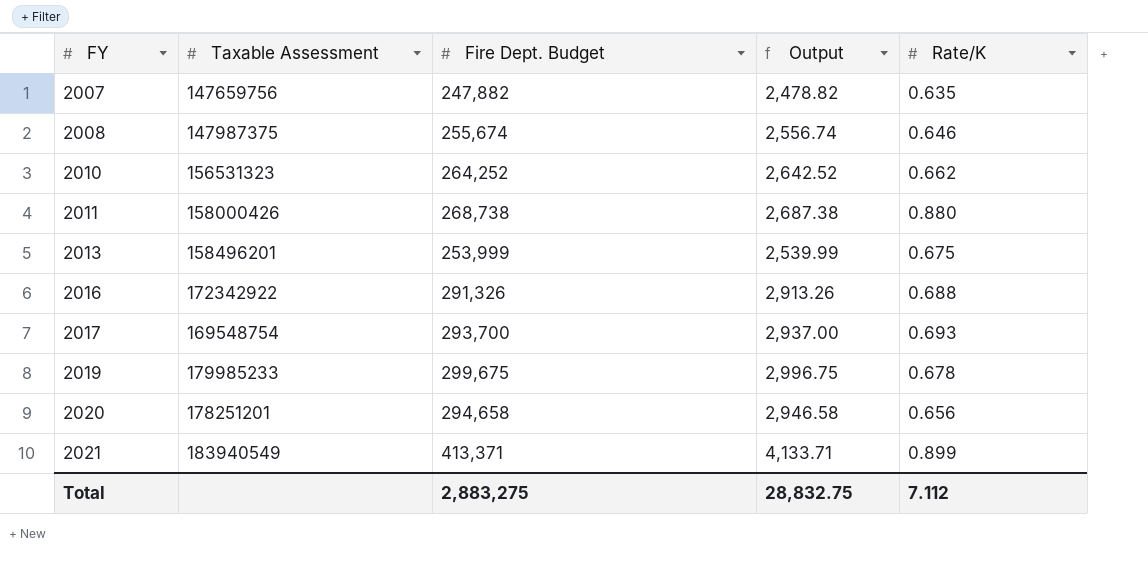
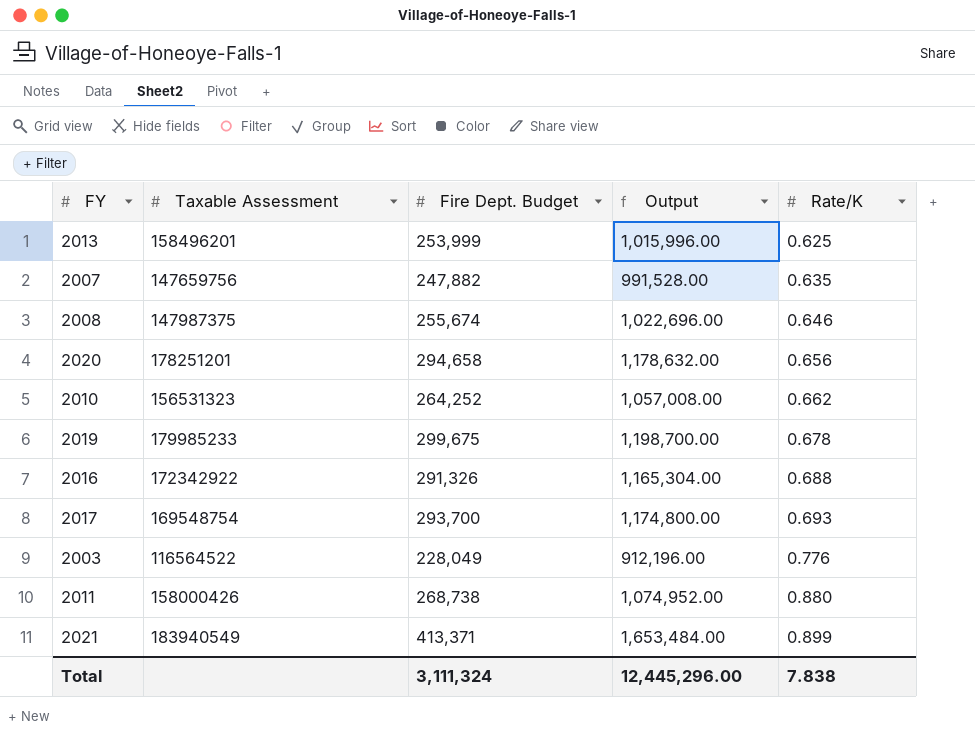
row order: FY ascending -> Rate/K ascending
column Output | formula: [Fire Dept. Budget] * 0.01 -> [Fire Dept. Budget] * 4
2013 | Rate/K: 0.675 -> 0.625
row 2003: none -> 116564522 | 228,049 | 912,196.00 | 0.776
Total | Fire Dept. Budget: 2,883,275 -> 3,111,324
Total | Output: 28,832.75 -> 12,445,296.00
Total | Rate/K: 7.112 -> 7.838

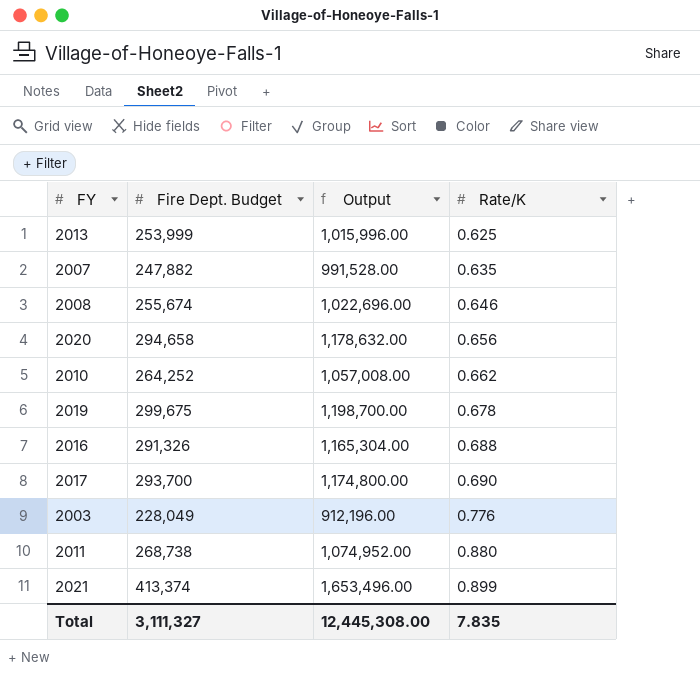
column Taxable Assessment | position: 2 -> none
2017 | Rate/K: 0.693 -> 0.690
2021 | Fire Dept. Budget: 413,371 -> 413,374
2021 | Output: 1,653,484.00 -> 1,653,496.00
Total | Fire Dept. Budget: 3,111,324 -> 3,111,327
Total | Output: 12,445,296.00 -> 12,445,308.00
Total | Rate/K: 7.838 -> 7.835

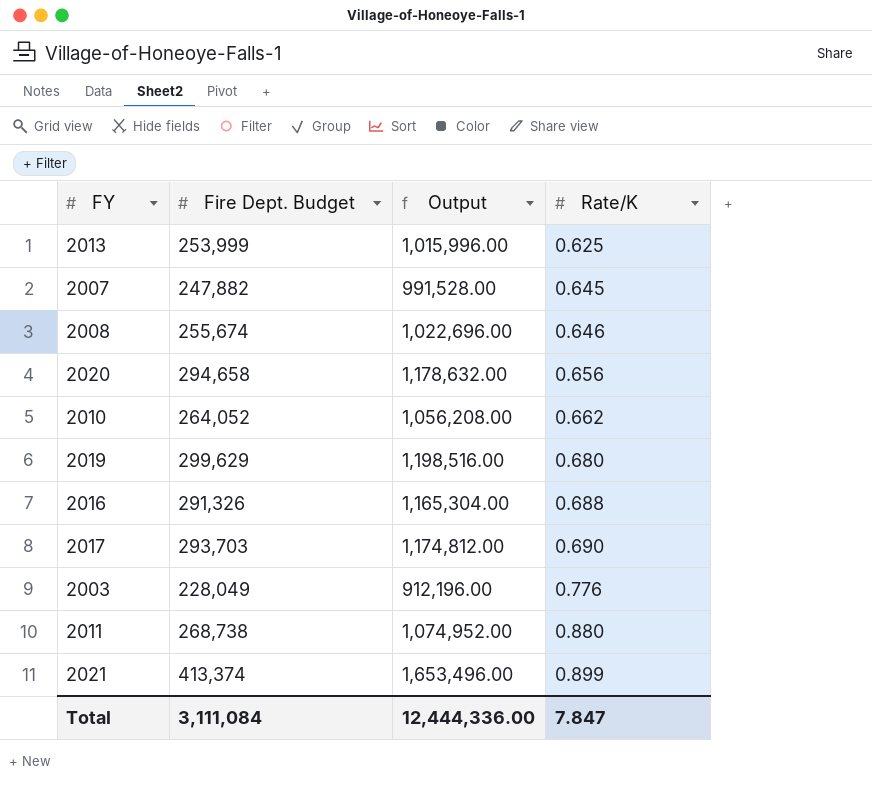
2007 | Rate/K: 0.635 -> 0.645
2010 | Fire Dept. Budget: 264,252 -> 264,052
2010 | Output: 1,057,008.00 -> 1,056,208.00
2019 | Fire Dept. Budget: 299,675 -> 299,629
2019 | Output: 1,198,700.00 -> 1,198,516.00
2019 | Rate/K: 0.678 -> 0.680
2017 | Fire Dept. Budget: 293,700 -> 293,703
2017 | Output: 1,174,800.00 -> 1,174,812.00
Total | Fire Dept. Budget: 3,111,327 -> 3,111,084
Total | Output: 12,445,308.00 -> 12,444,336.00
Total | Rate/K: 7.835 -> 7.847

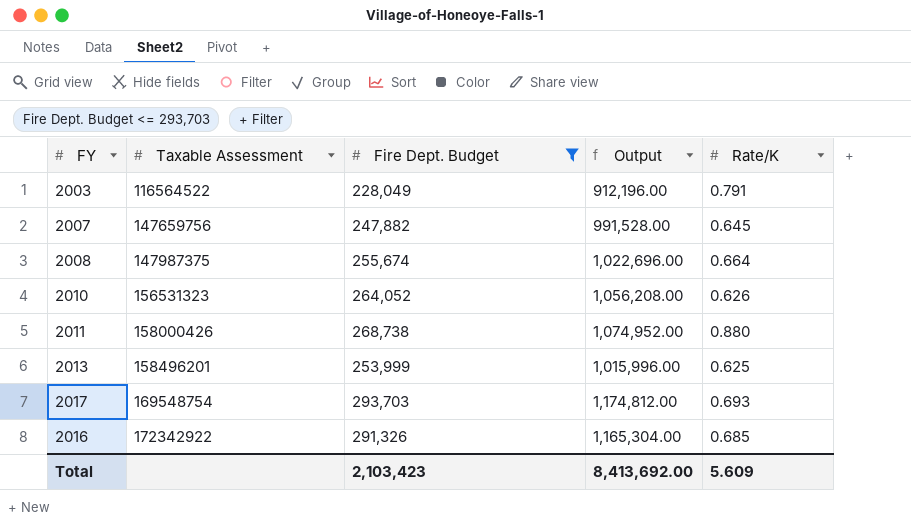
filter: none -> Fire Dept. Budget <= 293,703
row order: Rate/K ascending -> Taxable Assessment ascending
column Taxable Assessment | position: none -> 2
2003 | Rate/K: 0.776 -> 0.791
2008 | Rate/K: 0.646 -> 0.664
2010 | Rate/K: 0.662 -> 0.626
2017 | Rate/K: 0.690 -> 0.693
2016 | Rate/K: 0.688 -> 0.685
Total | Fire Dept. Budget: 3,111,084 -> 2,103,423
Total | Output: 12,444,336.00 -> 8,413,692.00
Total | Rate/K: 7.847 -> 5.609

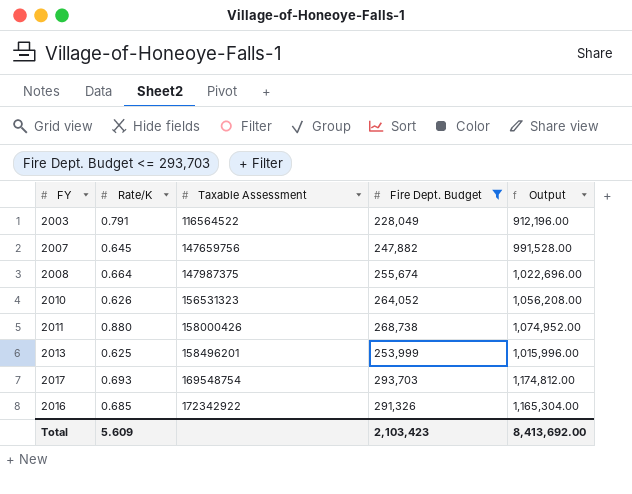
column Rate/K | position: 5 -> 2

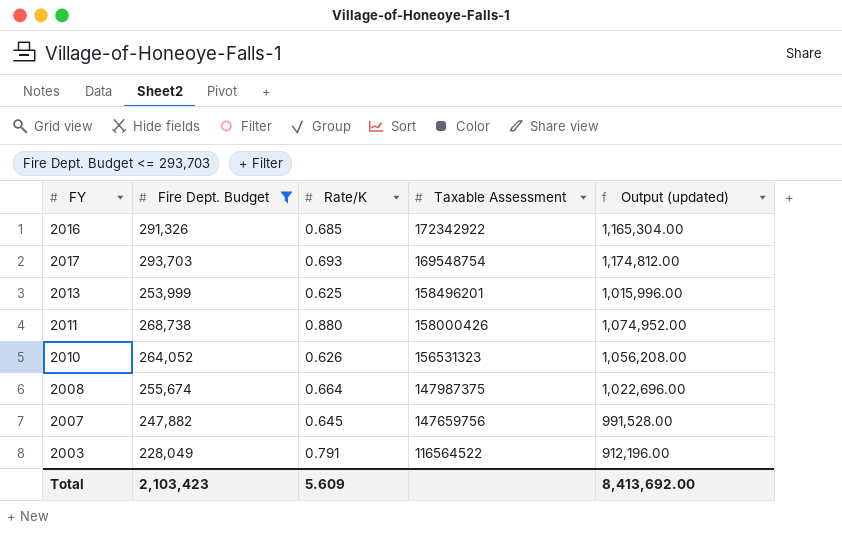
row order: Taxable Assessment ascending -> Taxable Assessment descending
column Fire Dept. Budget | position: 4 -> 2
column name: Output -> Output (updated)

